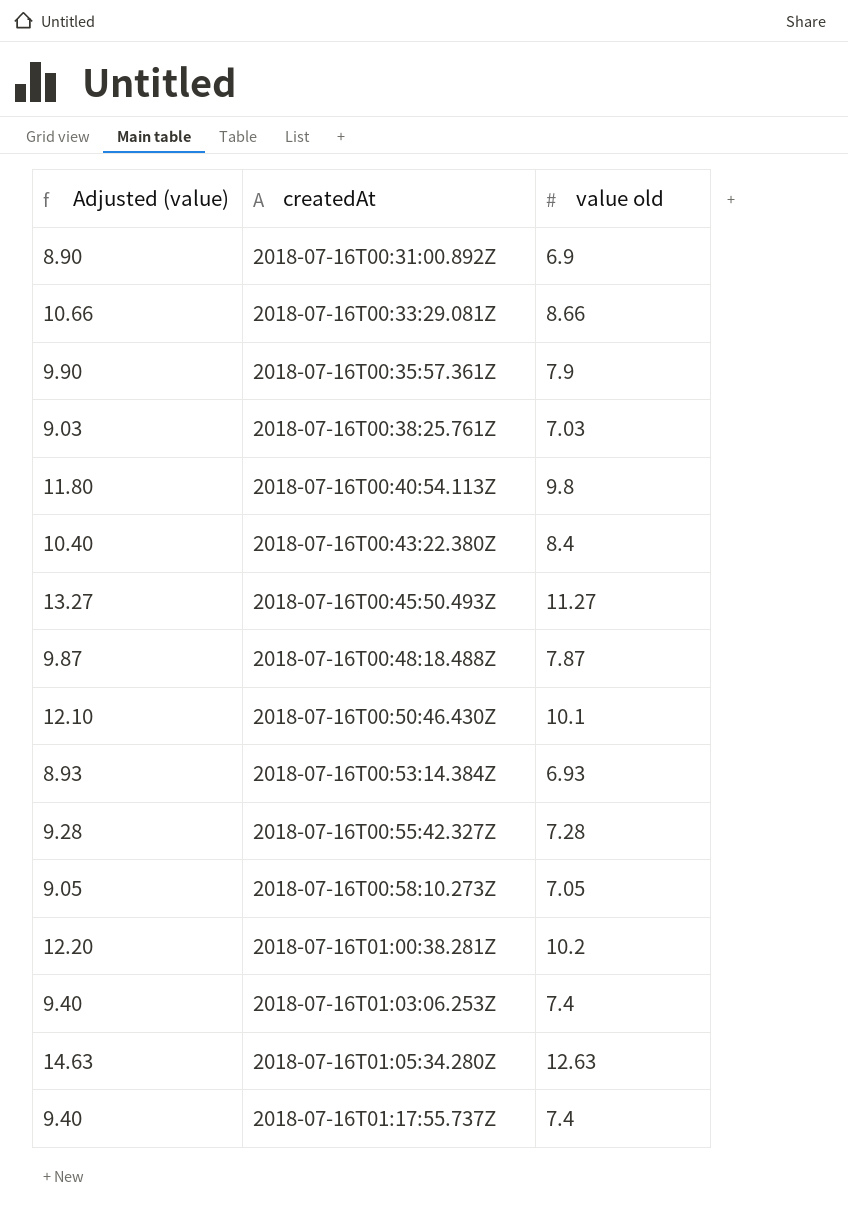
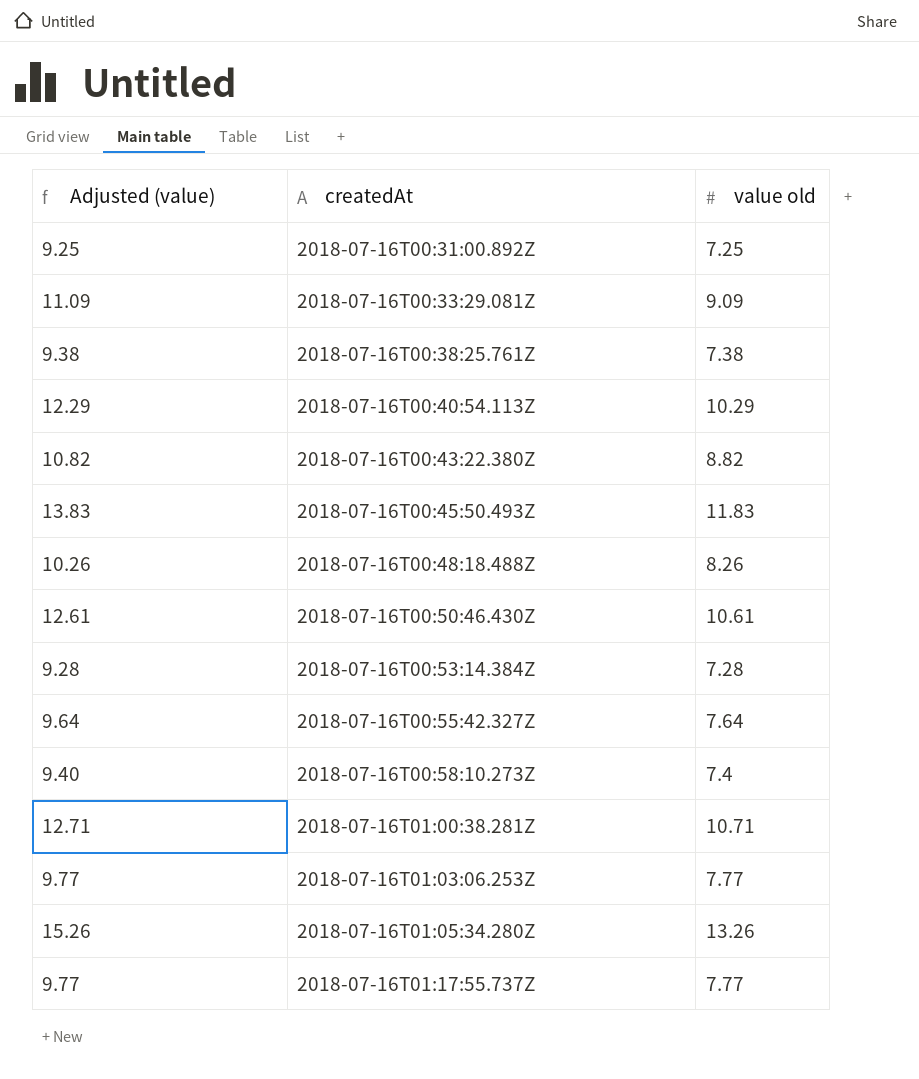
row 2018-07-16T00:35:57.361Z: 9.90 | 7.9 -> none
2018-07-16T00:31:00.892Z | Adjusted (value): 8.90 -> 9.25
2018-07-16T00:31:00.892Z | value old: 6.9 -> 7.25
2018-07-16T00:33:29.081Z | Adjusted (value): 10.66 -> 11.09
2018-07-16T00:33:29.081Z | value old: 8.66 -> 9.09
2018-07-16T00:38:25.761Z | Adjusted (value): 9.03 -> 9.38
2018-07-16T00:38:25.761Z | value old: 7.03 -> 7.38
2018-07-16T00:40:54.113Z | Adjusted (value): 11.80 -> 12.29
2018-07-16T00:40:54.113Z | value old: 9.8 -> 10.29
2018-07-16T00:43:22.380Z | Adjusted (value): 10.40 -> 10.82
2018-07-16T00:43:22.380Z | value old: 8.4 -> 8.82
2018-07-16T00:45:50.493Z | Adjusted (value): 13.27 -> 13.83
2018-07-16T00:45:50.493Z | value old: 11.27 -> 11.83
2018-07-16T00:48:18.488Z | Adjusted (value): 9.87 -> 10.26
2018-07-16T00:48:18.488Z | value old: 7.87 -> 8.26
2018-07-16T00:50:46.430Z | Adjusted (value): 12.10 -> 12.61
2018-07-16T00:50:46.430Z | value old: 10.1 -> 10.61
2018-07-16T00:53:14.384Z | Adjusted (value): 8.93 -> 9.28
2018-07-16T00:53:14.384Z | value old: 6.93 -> 7.28
2018-07-16T00:55:42.327Z | Adjusted (value): 9.28 -> 9.64
2018-07-16T00:55:42.327Z | value old: 7.28 -> 7.64
2018-07-16T00:58:10.273Z | Adjusted (value): 9.05 -> 9.40
2018-07-16T00:58:10.273Z | value old: 7.05 -> 7.4
2018-07-16T01:00:38.281Z | Adjusted (value): 12.20 -> 12.71
2018-07-16T01:00:38.281Z | value old: 10.2 -> 10.71
2018-07-16T01:03:06.253Z | Adjusted (value): 9.40 -> 9.77
2018-07-16T01:03:06.253Z | value old: 7.4 -> 7.77
2018-07-16T01:05:34.280Z | Adjusted (value): 14.63 -> 15.26
2018-07-16T01:05:34.280Z | value old: 12.63 -> 13.26
2018-07-16T01:17:55.737Z | Adjusted (value): 9.40 -> 9.77
2018-07-16T01:17:55.737Z | value old: 7.4 -> 7.77

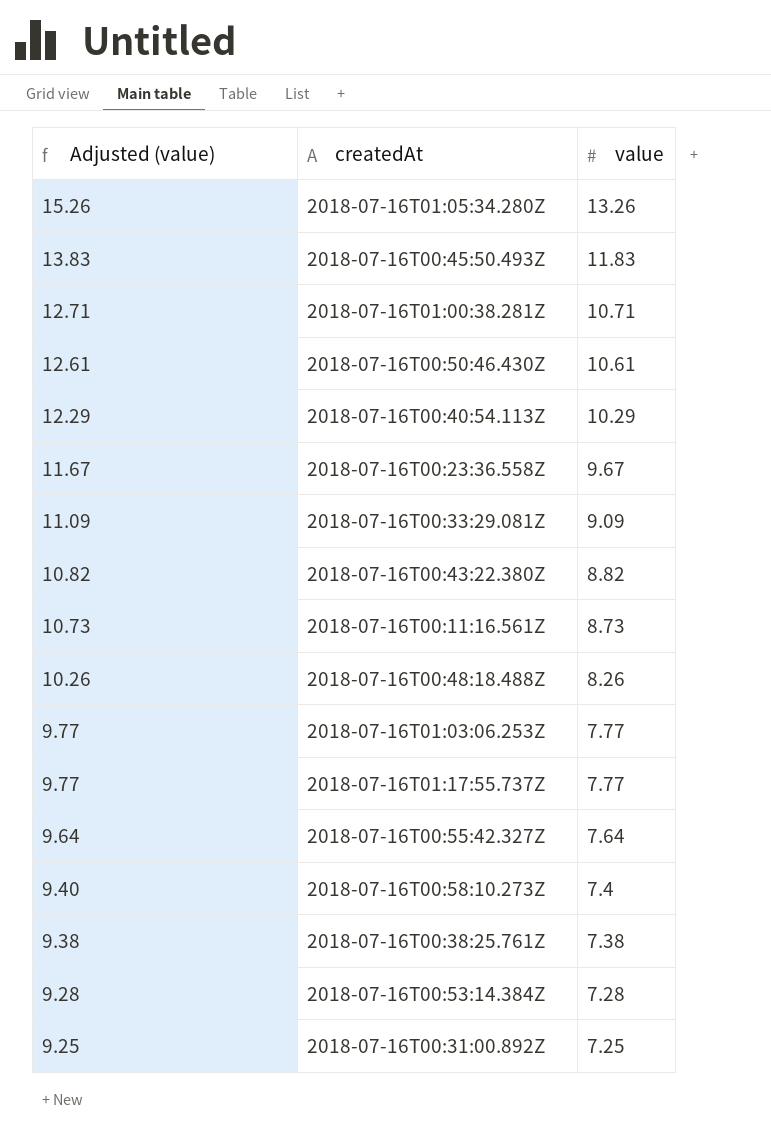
row order: createdAt ascending -> Adjusted (value) descending
column name: value old -> value
row 2018-07-16T00:23:36.558Z: none -> 11.67 | 9.67
row 2018-07-16T00:11:16.561Z: none -> 10.73 | 8.73

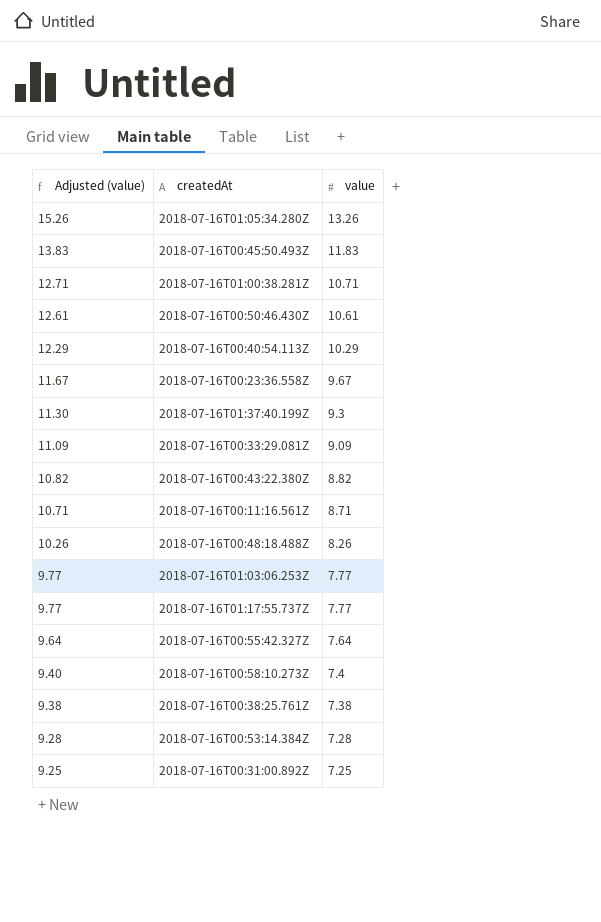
row 2018-07-16T01:37:40.199Z: none -> 11.30 | 9.3
2018-07-16T00:11:16.561Z | Adjusted (value): 10.73 -> 10.71
2018-07-16T00:11:16.561Z | value: 8.73 -> 8.71

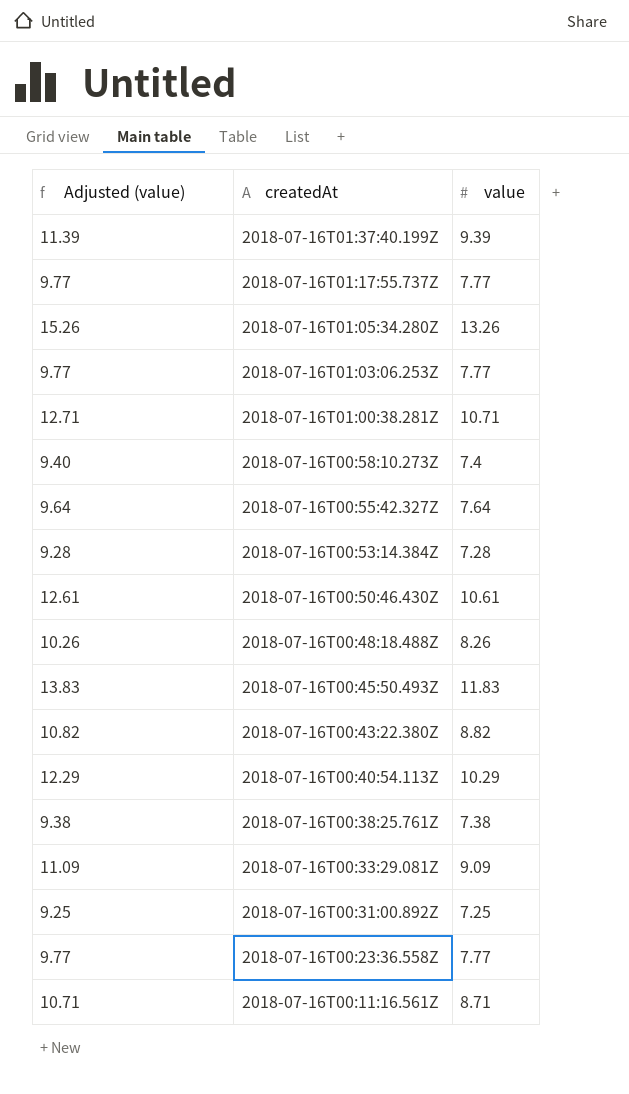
row order: Adjusted (value) descending -> createdAt descending
2018-07-16T01:37:40.199Z | Adjusted (value): 11.30 -> 11.39
2018-07-16T01:37:40.199Z | value: 9.3 -> 9.39
2018-07-16T00:23:36.558Z | Adjusted (value): 11.67 -> 9.77
2018-07-16T00:23:36.558Z | value: 9.67 -> 7.77

